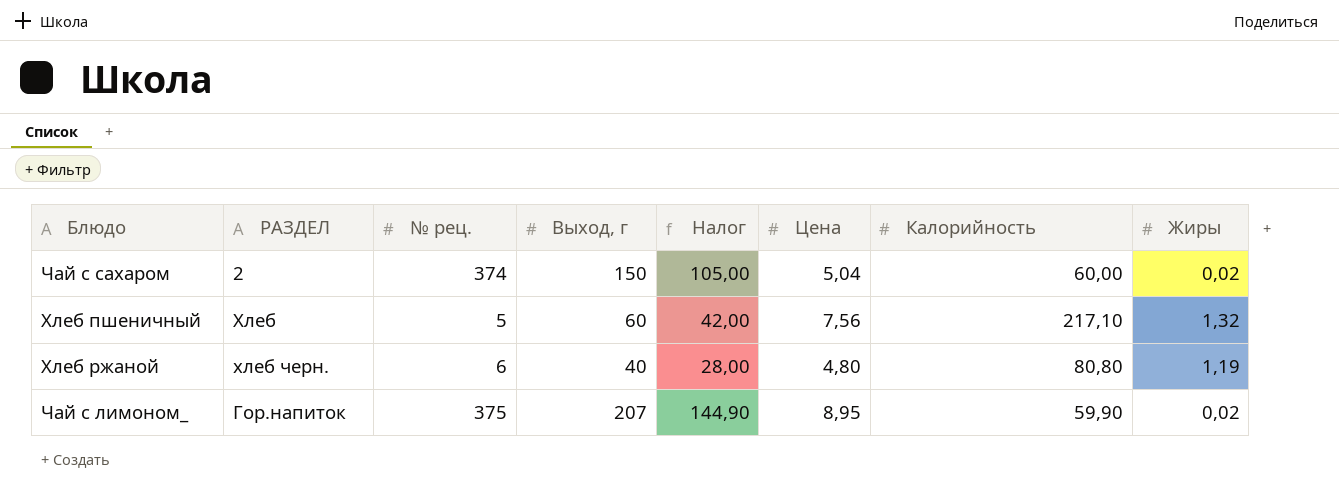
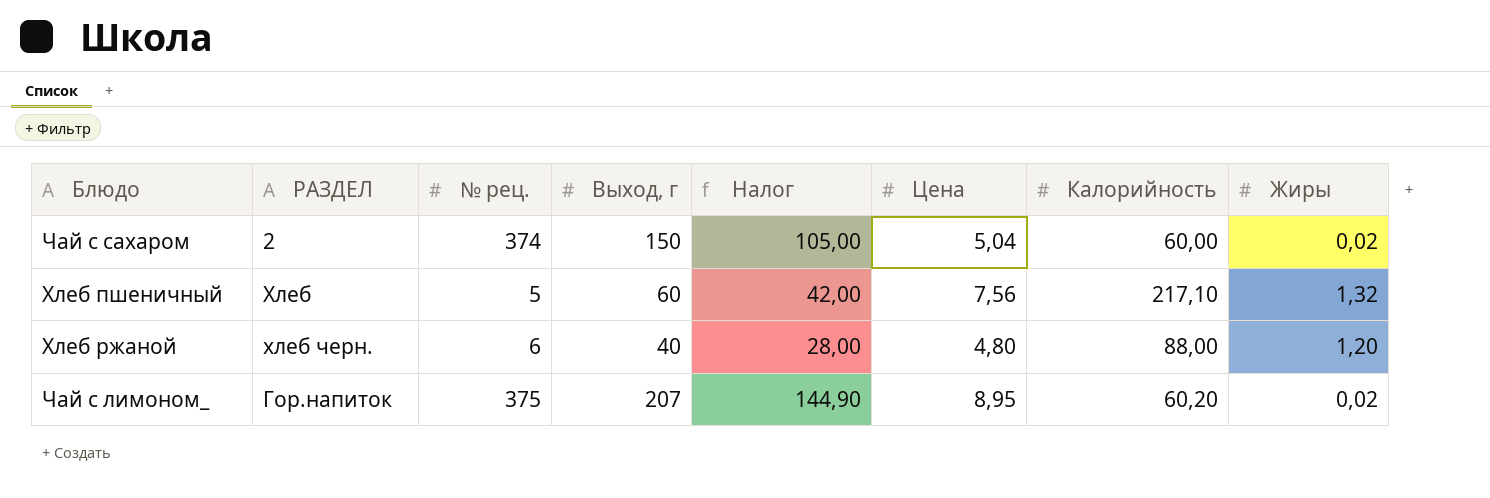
Хлеб ржаной | Калорийность: 80,80 -> 88,00
Хлеб ржаной | Жиры: 1,19 -> 1,20
Чай с лимоном_ | Калорийность: 59,90 -> 60,20

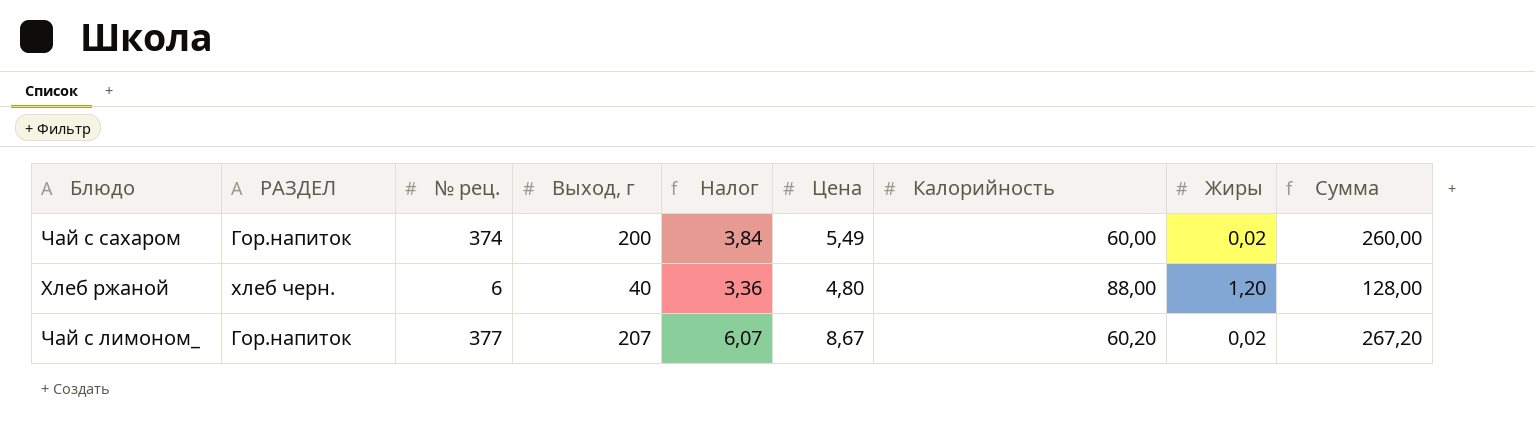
column Налог | formula: [Выход, г] * 0,7 -> [Цена] * 0,7
column Сумма | formula: none -> [Выход, г] + [Калорийность]
row Хлеб пшеничный: Хлеб | 5 | 60 | 42,00 | 7,56 | 217,10 | 1,32 -> none
Чай с сахаром | РАЗДЕЛ: 2 -> Гор.напиток
Чай с сахаром | Выход, г: 150 -> 200
Чай с сахаром | Цена: 5,04 -> 5,49
Чай с лимоном_ | № рец.: 375 -> 377
Чай с лимоном_ | Цена: 8,95 -> 8,67

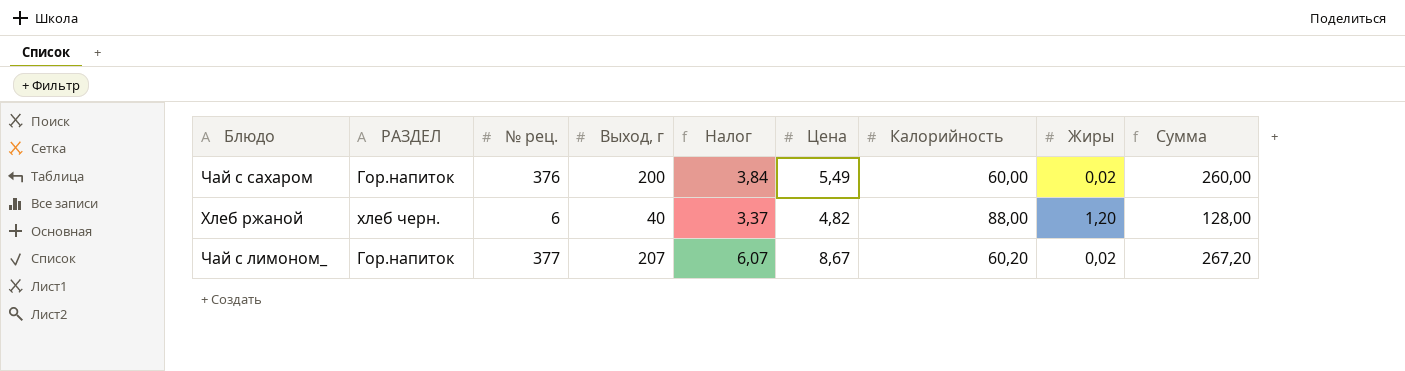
Чай с сахаром | № рец.: 374 -> 376
Хлеб ржаной | Налог: 3,36 -> 3,37
Хлеб ржаной | Цена: 4,80 -> 4,82

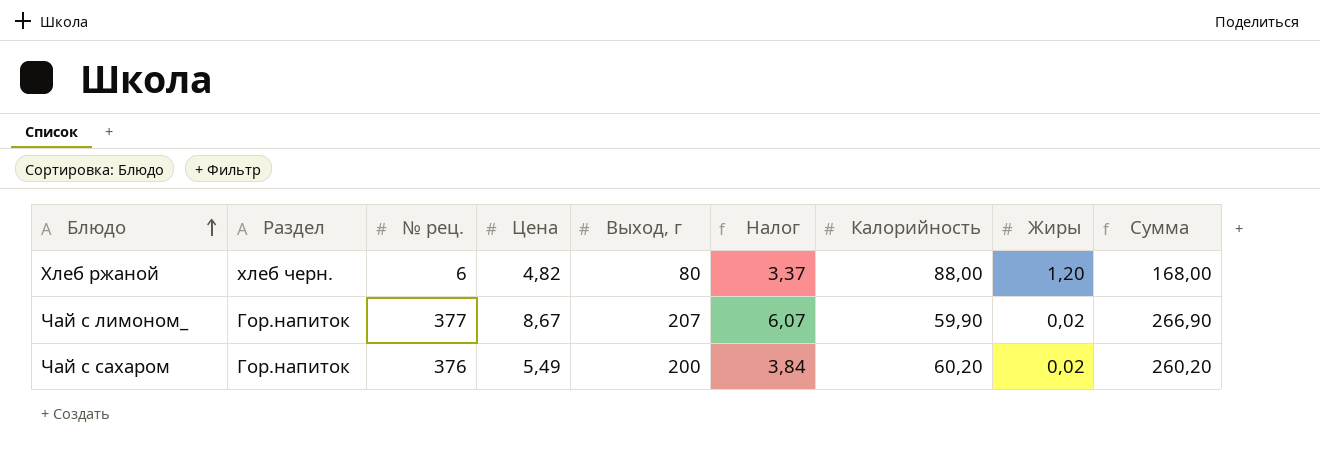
row order: none -> Блюдо ascending
column name: РАЗДЕЛ -> Раздел
column Цена | position: 6 -> 4
Хлеб ржаной | Выход, г: 40 -> 80
Хлеб ржаной | Сумма: 128,00 -> 168,00
Чай с лимоном_ | Калорийность: 60,20 -> 59,90
Чай с лимоном_ | Сумма: 267,20 -> 266,90
Чай с сахаром | Калорийность: 60,00 -> 60,20
Чай с сахаром | Сумма: 260,00 -> 260,20

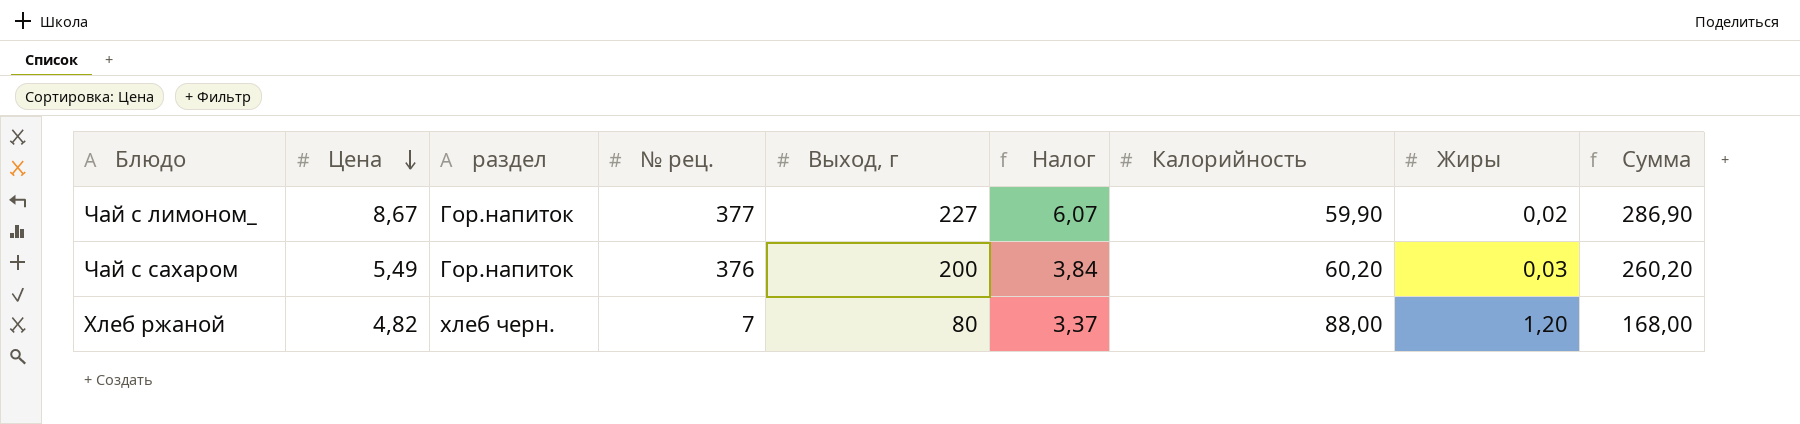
row order: Блюдо ascending -> Цена descending
column Цена | position: 4 -> 2
column name: Раздел -> раздел
Чай с лимоном_ | Выход, г: 207 -> 227
Чай с лимоном_ | Сумма: 266,90 -> 286,90
Чай с сахаром | Жиры: 0,02 -> 0,03
Хлеб ржаной | № рец.: 6 -> 7

